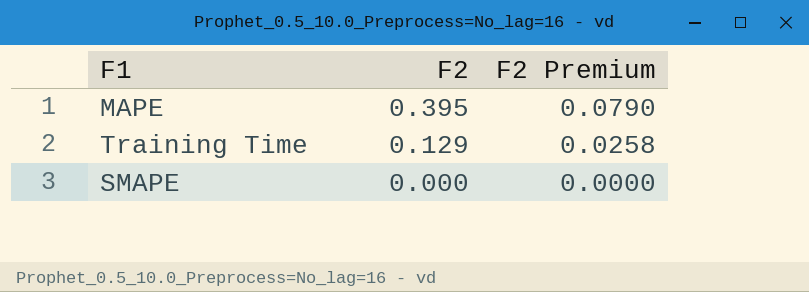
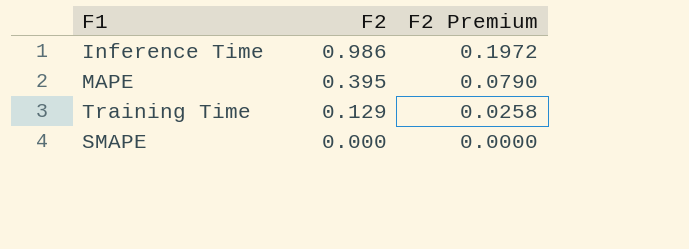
row Inference Time: none -> 0.986 | 0.1972

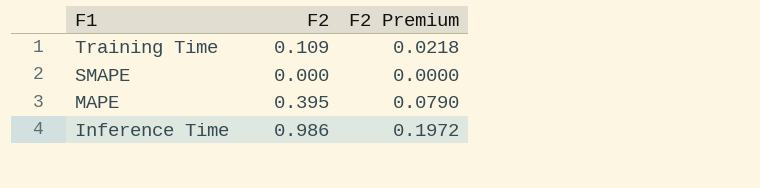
row order: F2 descending -> F1 descending
Training Time | F2: 0.129 -> 0.109
Training Time | F2 Premium: 0.0258 -> 0.0218

